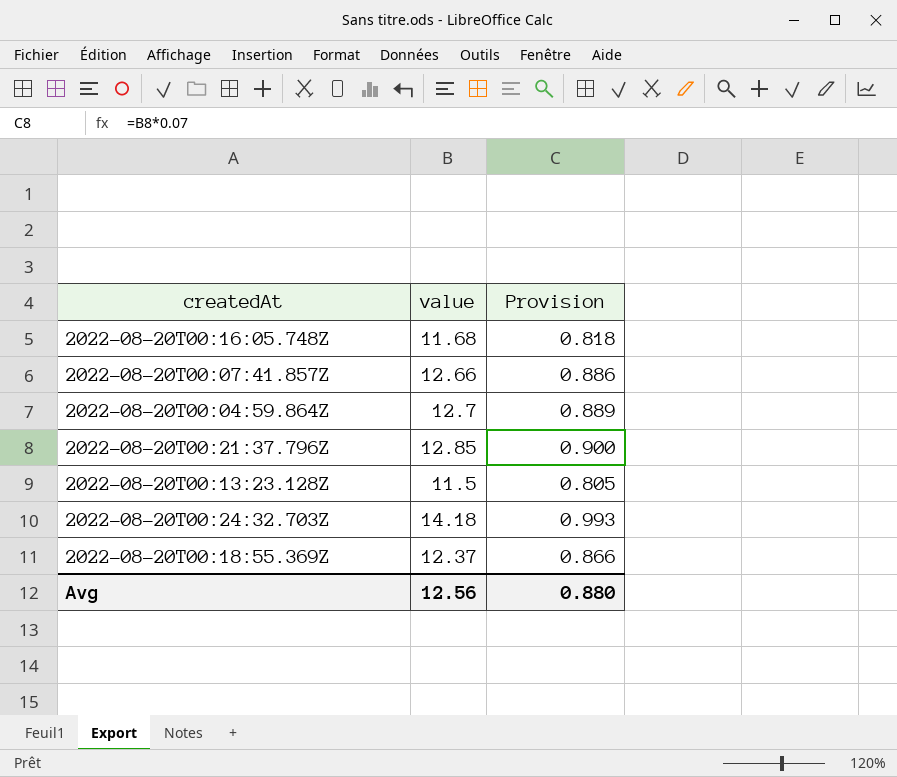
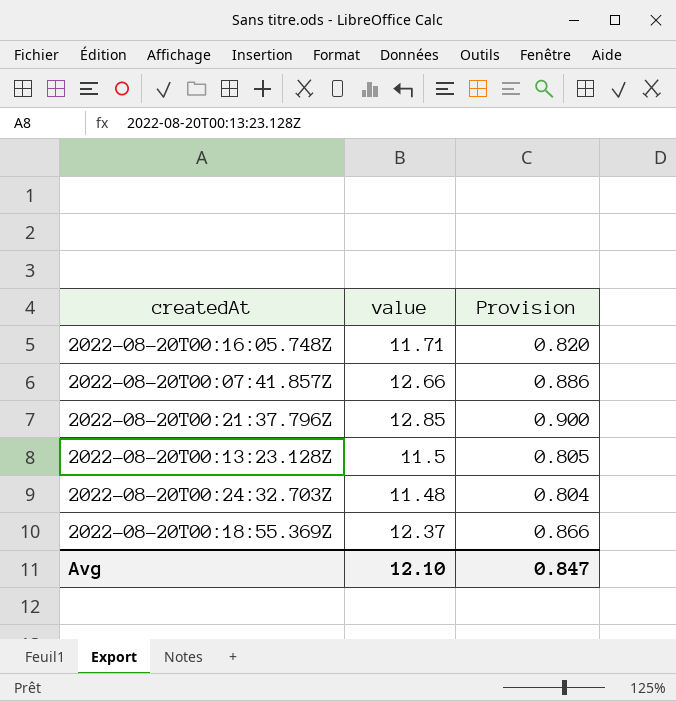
row 2022-08-20T00:04:59.864Z: 12.7 | 0.889 -> none
2022-08-20T00:16:05.748Z | value: 11.68 -> 11.71
2022-08-20T00:16:05.748Z | Provision: 0.818 -> 0.820
2022-08-20T00:24:32.703Z | value: 14.18 -> 11.48
2022-08-20T00:24:32.703Z | Provision: 0.993 -> 0.804
Avg | value: 12.56 -> 12.10
Avg | Provision: 0.880 -> 0.847

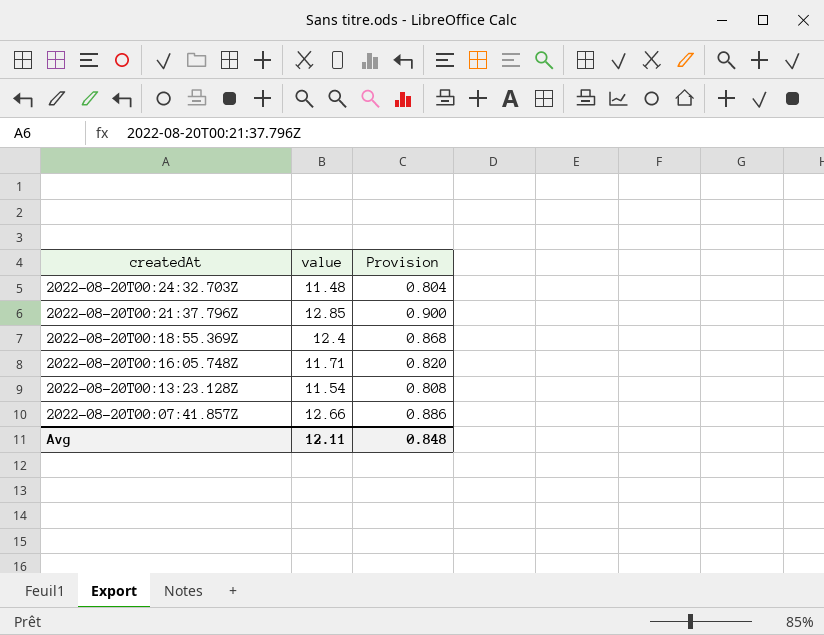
row order: none -> createdAt descending
2022-08-20T00:18:55.369Z | value: 12.37 -> 12.4
2022-08-20T00:18:55.369Z | Provision: 0.866 -> 0.868
2022-08-20T00:13:23.128Z | value: 11.5 -> 11.54
2022-08-20T00:13:23.128Z | Provision: 0.805 -> 0.808
Avg | value: 12.10 -> 12.11
Avg | Provision: 0.847 -> 0.848

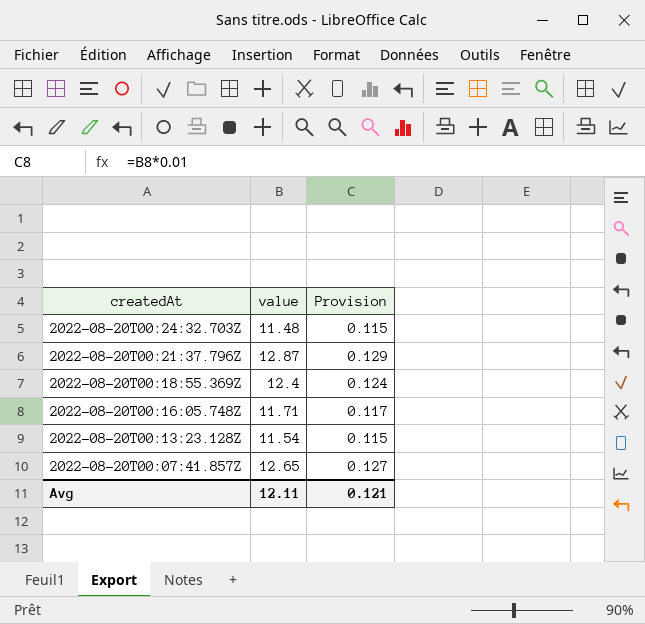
column Provision | formula: [value] * 0.07 -> [value] * 0.01
2022-08-20T00:21:37.796Z | value: 12.85 -> 12.87
2022-08-20T00:07:41.857Z | value: 12.66 -> 12.65
Avg | Provision: 0.848 -> 0.121

